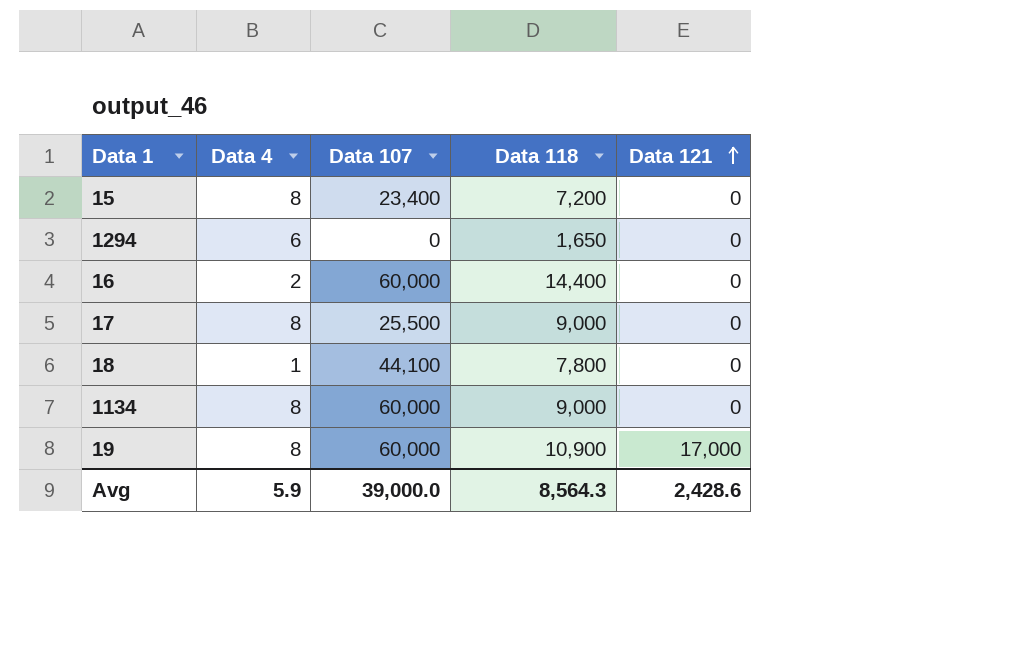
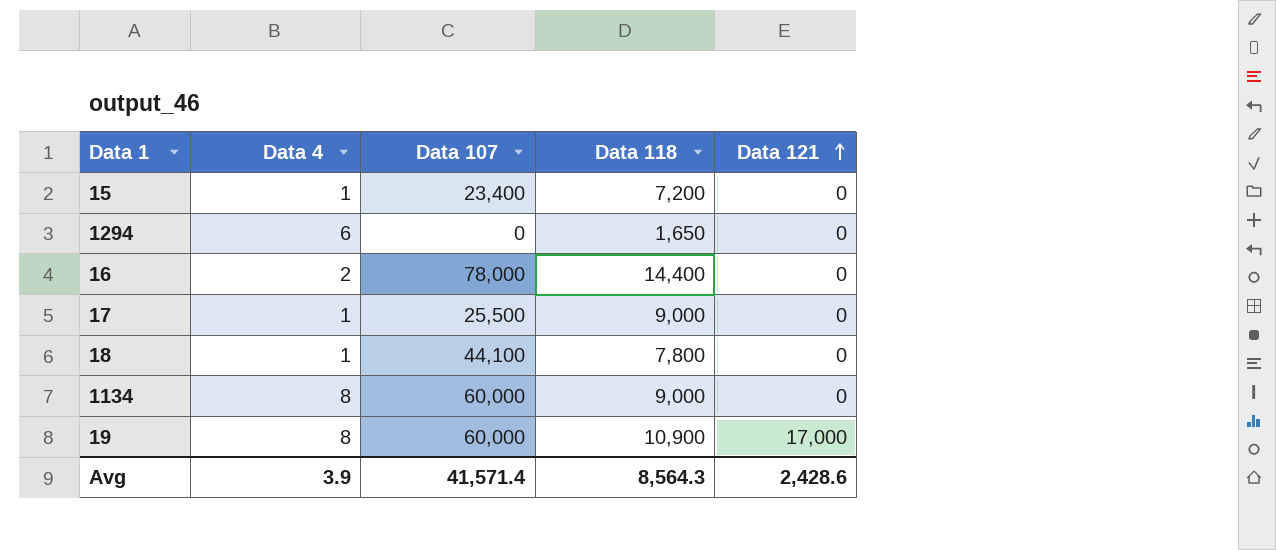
15 | Data 4: 8 -> 1
16 | Data 107: 60,000 -> 78,000
17 | Data 4: 8 -> 1
Avg | Data 4: 5.9 -> 3.9
Avg | Data 107: 39,000.0 -> 41,571.4

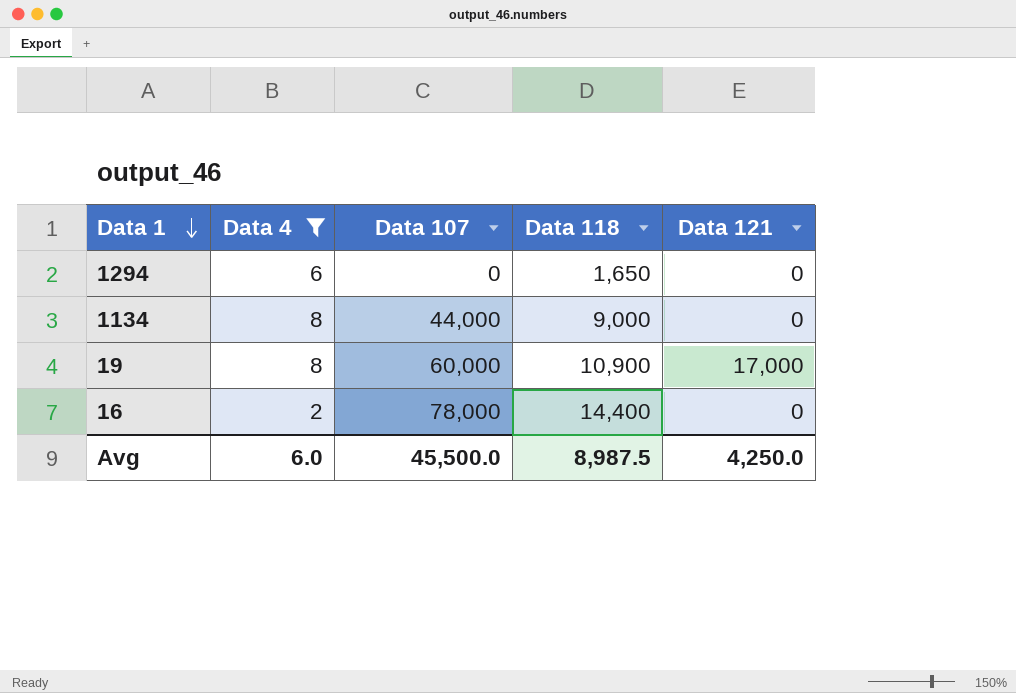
filter: none -> Data 4 != 1
row order: Data 121 ascending -> Data 1 descending
1134 | Data 107: 60,000 -> 44,000
Avg | Data 4: 3.9 -> 6.0
Avg | Data 107: 41,571.4 -> 45,500.0
Avg | Data 118: 8,564.3 -> 8,987.5
Avg | Data 121: 2,428.6 -> 4,250.0

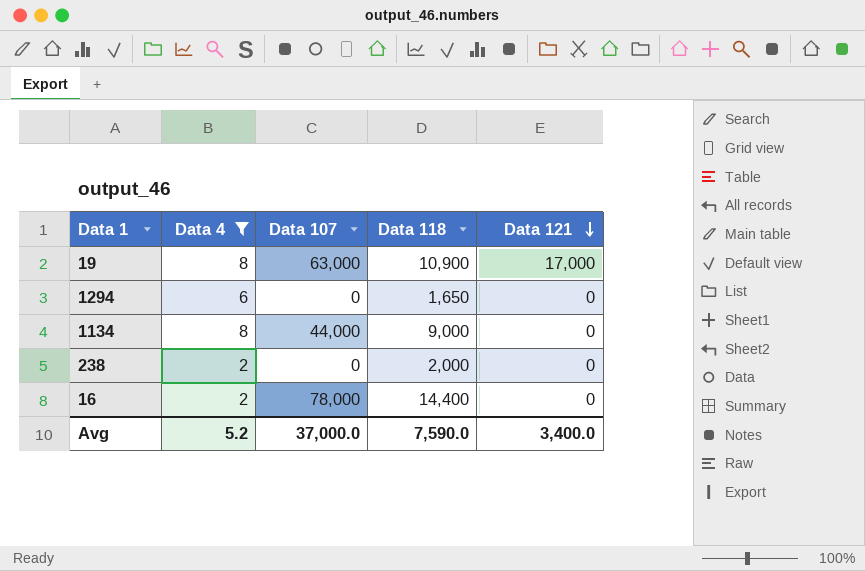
row order: Data 1 descending -> Data 121 descending
19 | Data 107: 60,000 -> 63,000
row 238: none -> 2 | 0 | 2,000 | 0
Avg | Data 4: 6.0 -> 5.2
Avg | Data 107: 45,500.0 -> 37,000.0
Avg | Data 118: 8,987.5 -> 7,590.0
Avg | Data 121: 4,250.0 -> 3,400.0

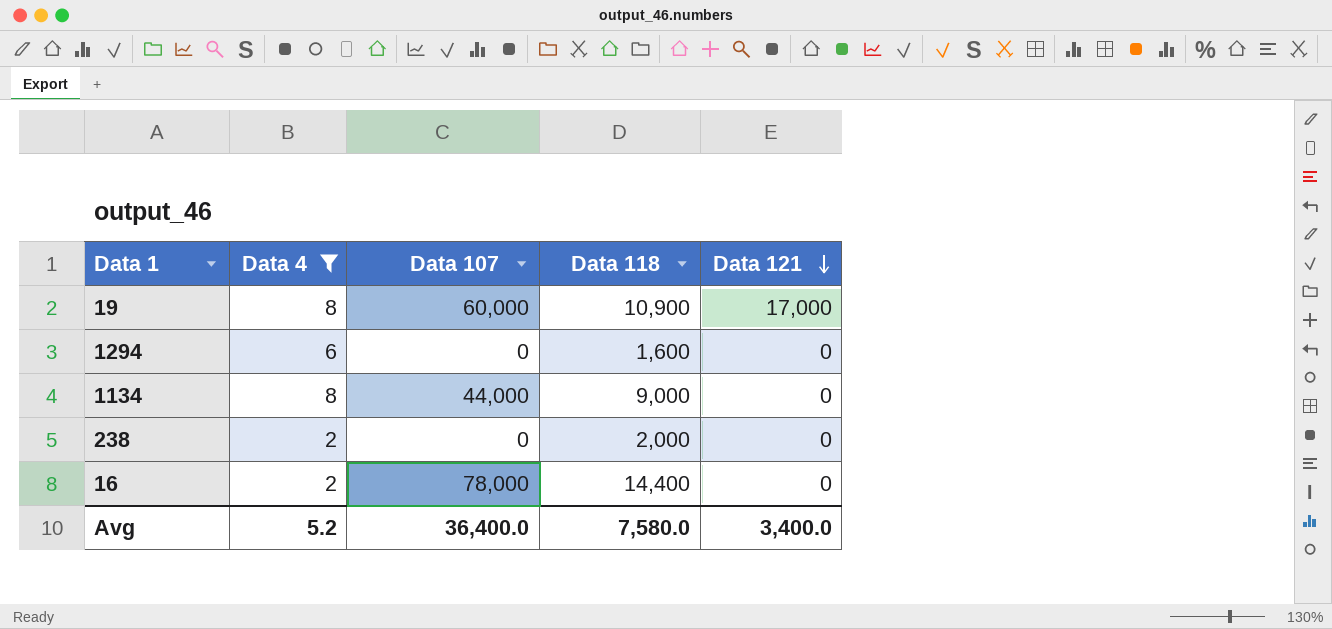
19 | Data 107: 63,000 -> 60,000
1294 | Data 118: 1,650 -> 1,600
Avg | Data 107: 37,000.0 -> 36,400.0
Avg | Data 118: 7,590.0 -> 7,580.0

